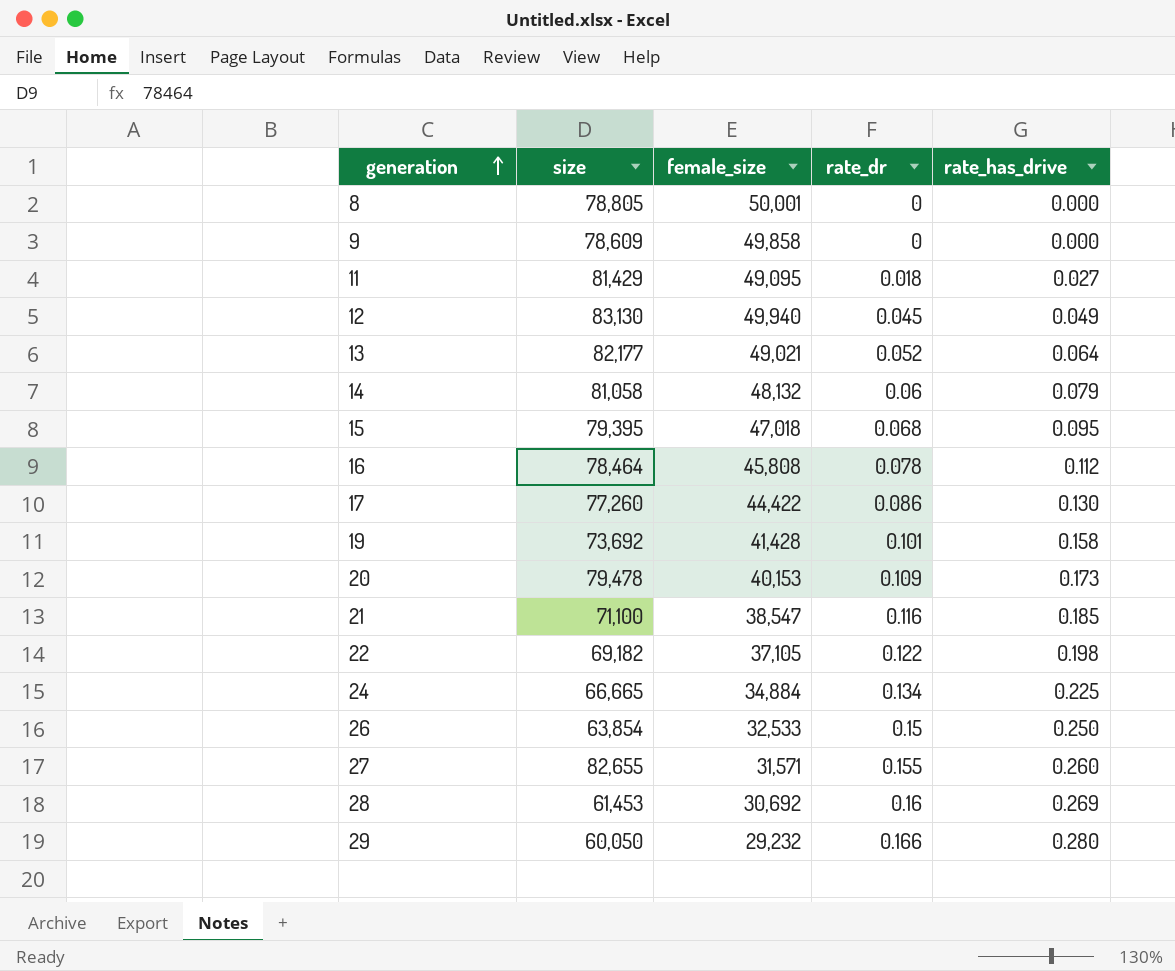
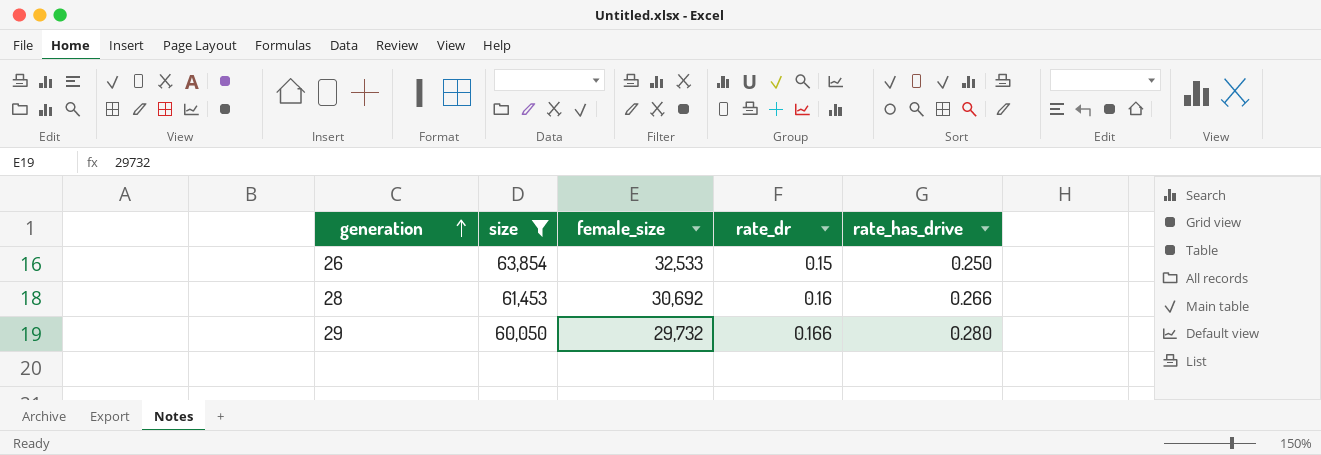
filter: none -> size <= 63,854
28 | rate_has_drive: 0.269 -> 0.266
29 | female_size: 29,232 -> 29,732

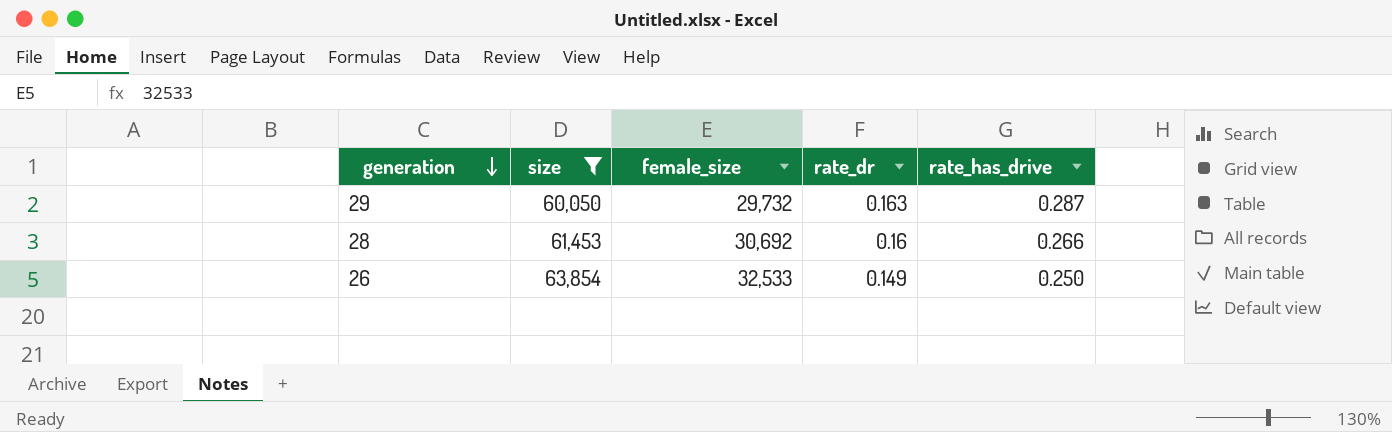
row order: generation ascending -> generation descending
29 | rate_dr: 0.166 -> 0.163
29 | rate_has_drive: 0.280 -> 0.287
26 | rate_dr: 0.15 -> 0.149

